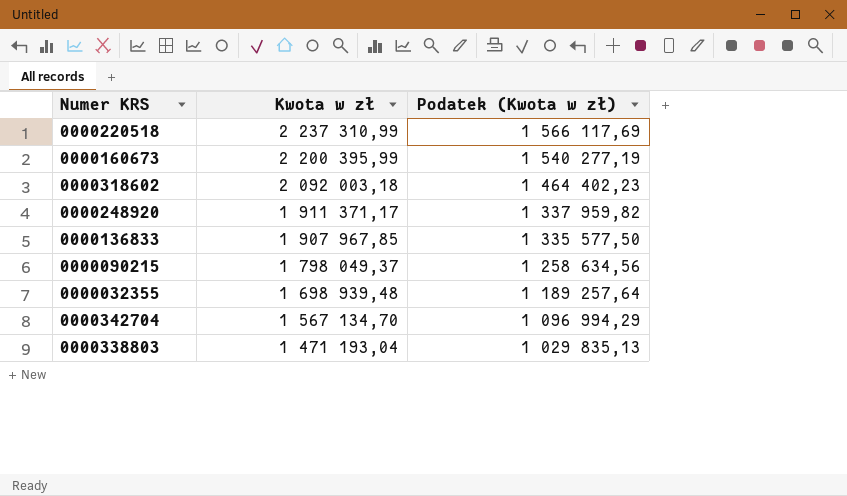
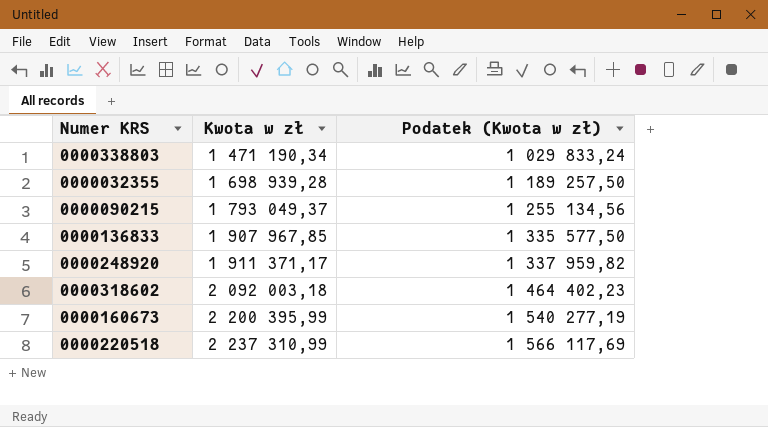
row order: Kwota w zł descending -> Kwota w zł ascending
row 0000342704: 1 567 134,70 | 1 096 994,29 -> none
0000338803 | Kwota w zł: 1 471 193,04 -> 1 471 190,34
0000338803 | Podatek (Kwota w zł): 1 029 835,13 -> 1 029 833,24
0000032355 | Kwota w zł: 1 698 939,48 -> 1 698 939,28
0000032355 | Podatek (Kwota w zł): 1 189 257,64 -> 1 189 257,50
0000090215 | Kwota w zł: 1 798 049,37 -> 1 793 049,37
0000090215 | Podatek (Kwota w zł): 1 258 634,56 -> 1 255 134,56

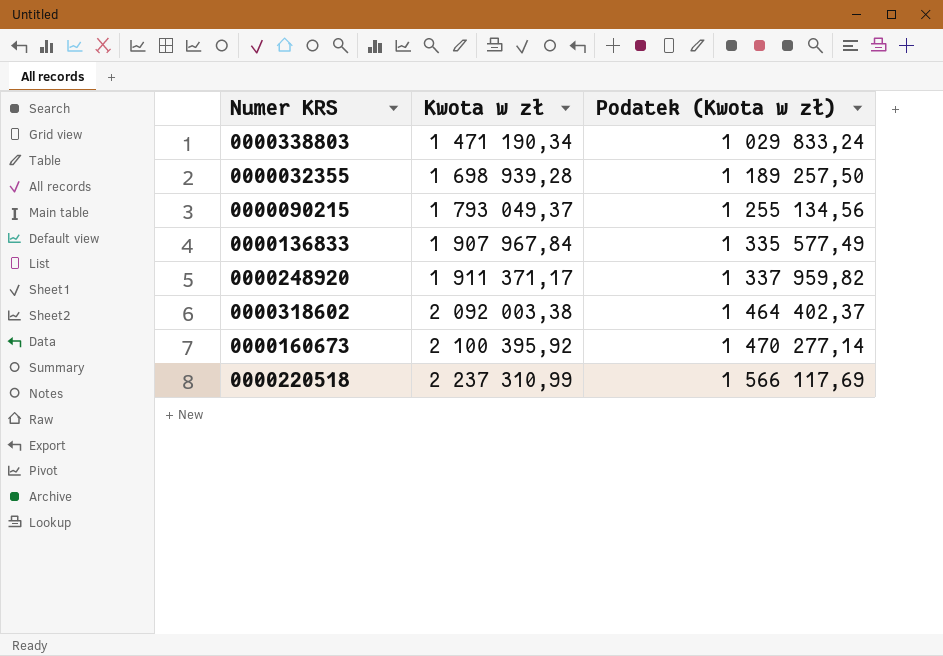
0000136833 | Kwota w zł: 1 907 967,85 -> 1 907 967,84
0000136833 | Podatek (Kwota w zł): 1 335 577,50 -> 1 335 577,49
0000318602 | Kwota w zł: 2 092 003,18 -> 2 092 003,38
0000318602 | Podatek (Kwota w zł): 1 464 402,23 -> 1 464 402,37
0000160673 | Kwota w zł: 2 200 395,99 -> 2 100 395,92
0000160673 | Podatek (Kwota w zł): 1 540 277,19 -> 1 470 277,14

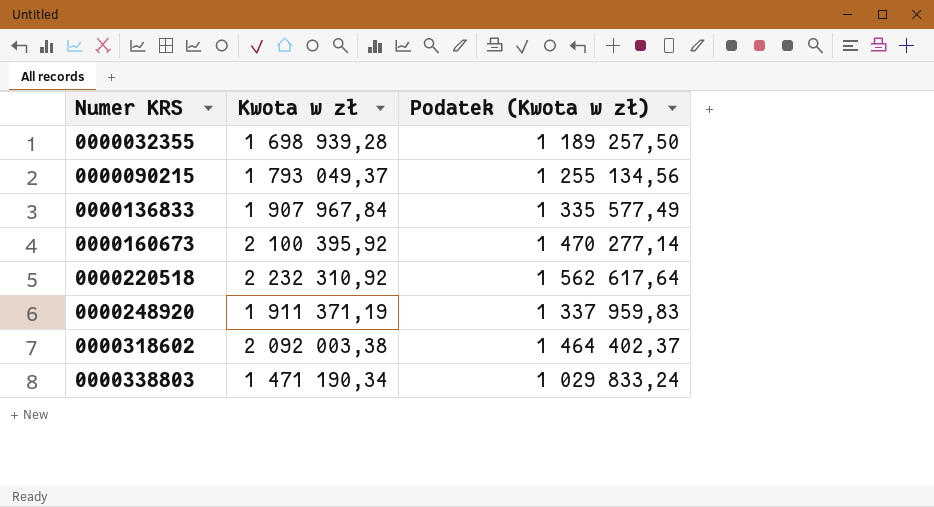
row order: Kwota w zł ascending -> Numer KRS ascending
0000220518 | Kwota w zł: 2 237 310,99 -> 2 232 310,92
0000220518 | Podatek (Kwota w zł): 1 566 117,69 -> 1 562 617,64
0000248920 | Kwota w zł: 1 911 371,17 -> 1 911 371,19
0000248920 | Podatek (Kwota w zł): 1 337 959,82 -> 1 337 959,83

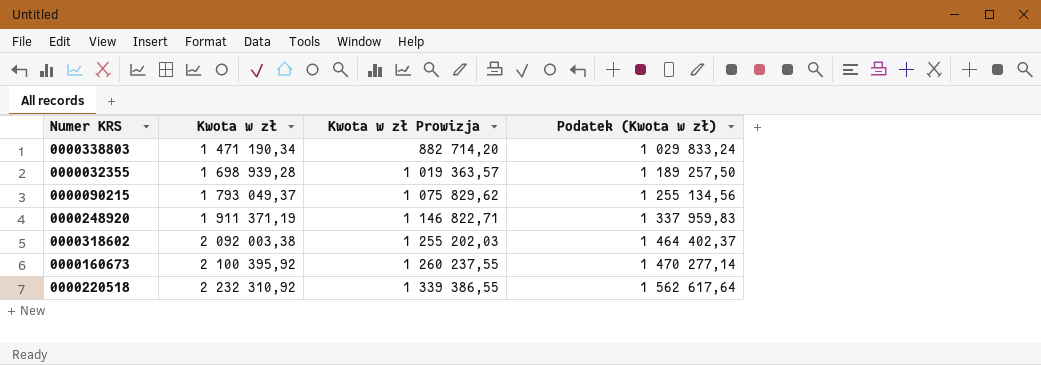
row order: Numer KRS ascending -> Kwota w zł ascending
column Kwota w zł Prowizja | formula: none -> [Kwota w zł] * 0,6
row 0000136833: 1 907 967,84 | 1 335 577,49 -> none

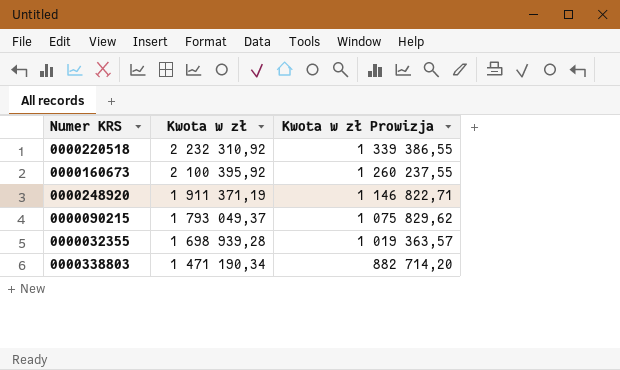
row order: Kwota w zł ascending -> Kwota w zł descending
column Podatek (Kwota w zł) | formula: [Kwota w zł] * 0,7 -> none
row 0000318602: 2 092 003,38 | 1 255 202,03 | 1 464 402,37 -> none

